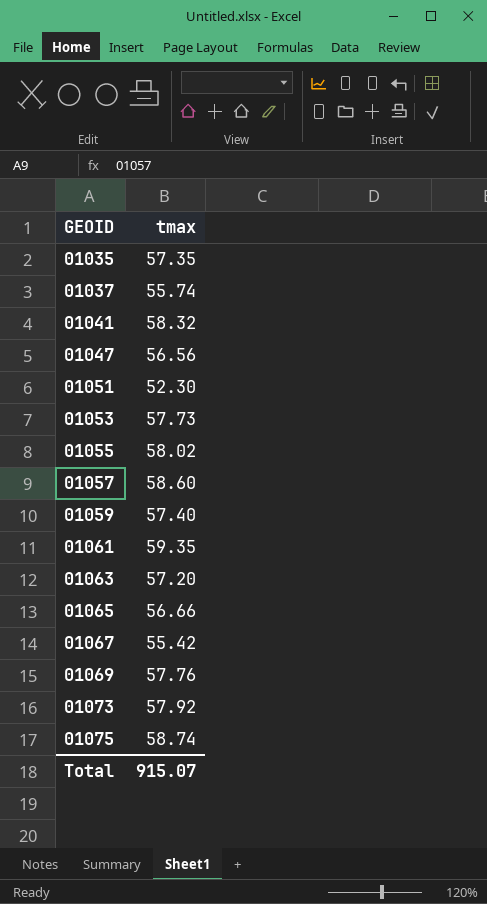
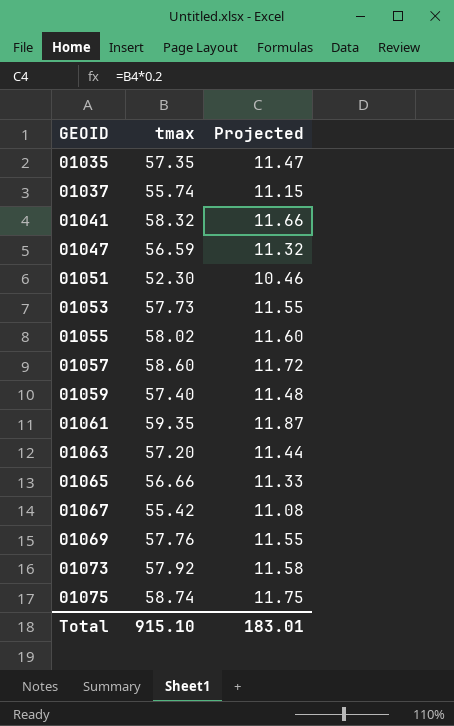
column Projected | formula: none -> [tmax] * 0.2
01047 | tmax: 56.56 -> 56.59
Total | tmax: 915.07 -> 915.10

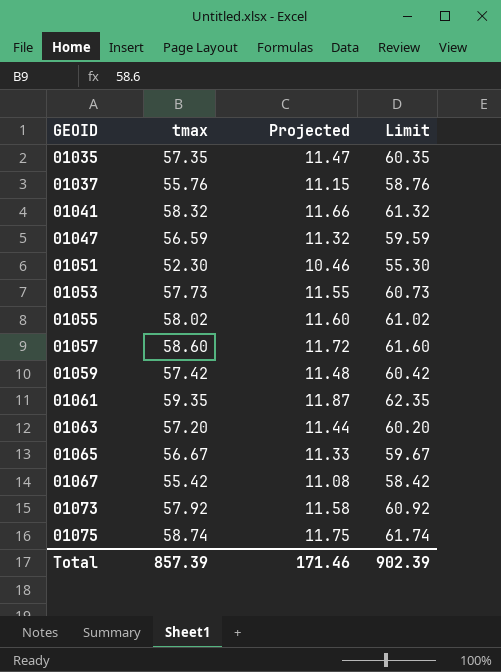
column Limit | formula: none -> [tmax] + 3
row 01069: 57.76 | 11.55 -> none
01037 | tmax: 55.74 -> 55.76
01059 | tmax: 57.40 -> 57.42
01065 | tmax: 56.66 -> 56.67
Total | tmax: 915.10 -> 857.39
Total | Projected: 183.01 -> 171.46

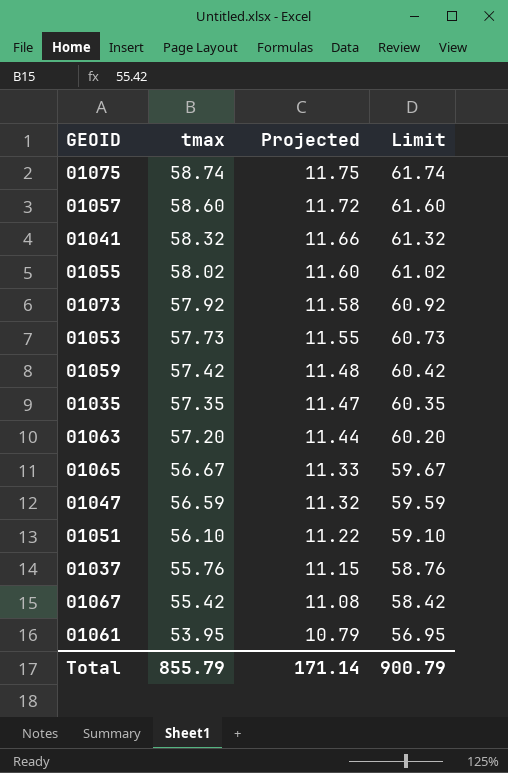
row order: GEOID ascending -> tmax descending
01051 | tmax: 52.30 -> 56.10
01051 | Projected: 10.46 -> 11.22
01051 | Limit: 55.30 -> 59.10
01061 | tmax: 59.35 -> 53.95
01061 | Projected: 11.87 -> 10.79
01061 | Limit: 62.35 -> 56.95
Total | tmax: 857.39 -> 855.79
Total | Projected: 171.46 -> 171.14
Total | Limit: 902.39 -> 900.79

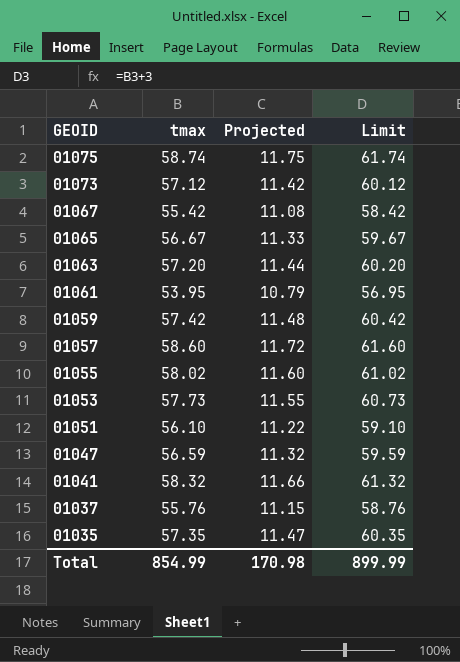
row order: tmax descending -> GEOID descending
01073 | tmax: 57.92 -> 57.12
01073 | Projected: 11.58 -> 11.42
01073 | Limit: 60.92 -> 60.12
Total | tmax: 855.79 -> 854.99
Total | Projected: 171.14 -> 170.98
Total | Limit: 900.79 -> 899.99

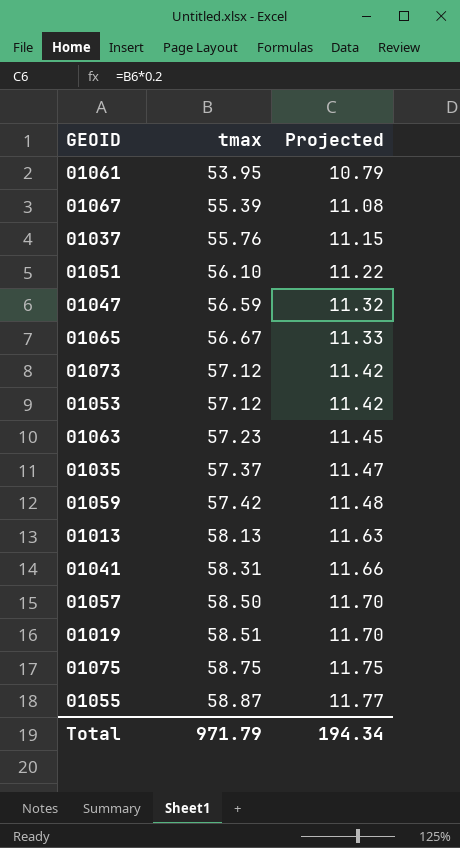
row order: GEOID descending -> tmax ascending
column Limit | formula: [tmax] + 3 -> none
01067 | tmax: 55.42 -> 55.39
01053 | tmax: 57.73 -> 57.12
01053 | Projected: 11.55 -> 11.42
01063 | tmax: 57.20 -> 57.23
01063 | Projected: 11.44 -> 11.45
01035 | tmax: 57.35 -> 57.37
row 01013: none -> 58.13 | 11.63
01041 | tmax: 58.32 -> 58.31
01057 | tmax: 58.60 -> 58.50
01057 | Projected: 11.72 -> 11.70
row 01019: none -> 58.51 | 11.70
01075 | tmax: 58.74 -> 58.75
01055 | tmax: 58.02 -> 58.87
01055 | Projected: 11.60 -> 11.77
Total | tmax: 854.99 -> 971.79
Total | Projected: 170.98 -> 194.34

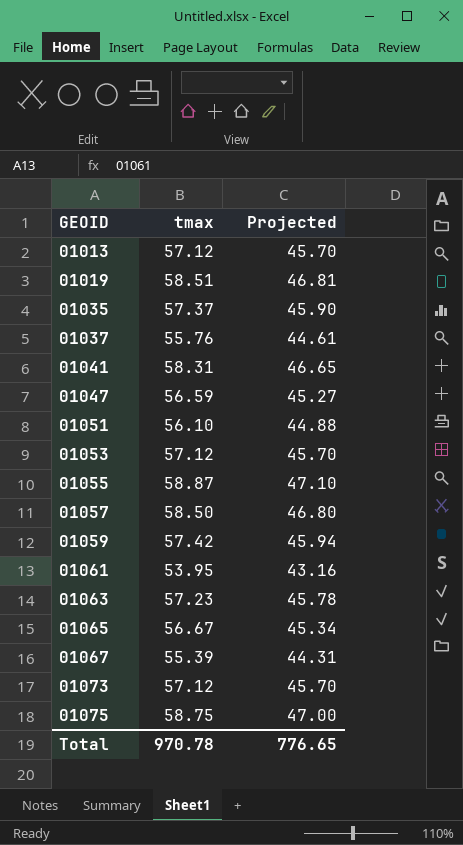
row order: tmax ascending -> GEOID ascending
column Projected | formula: [tmax] * 0.2 -> [tmax] * 0.8
01013 | tmax: 58.13 -> 57.12
Total | tmax: 971.79 -> 970.78
Total | Projected: 194.34 -> 776.65

